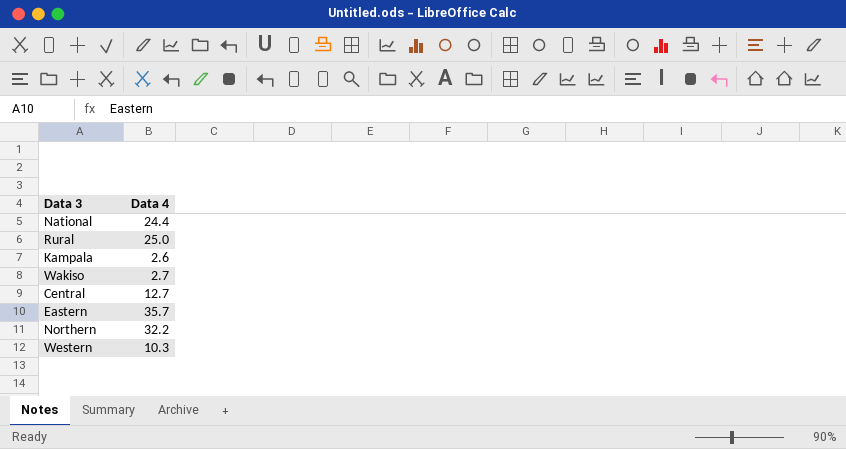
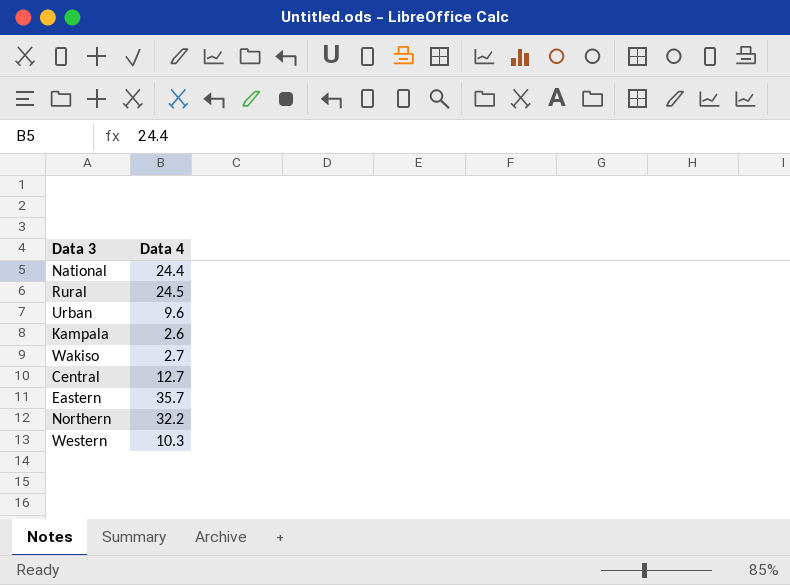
Rural | Data 4: 25.0 -> 24.5
row Urban: none -> 9.6

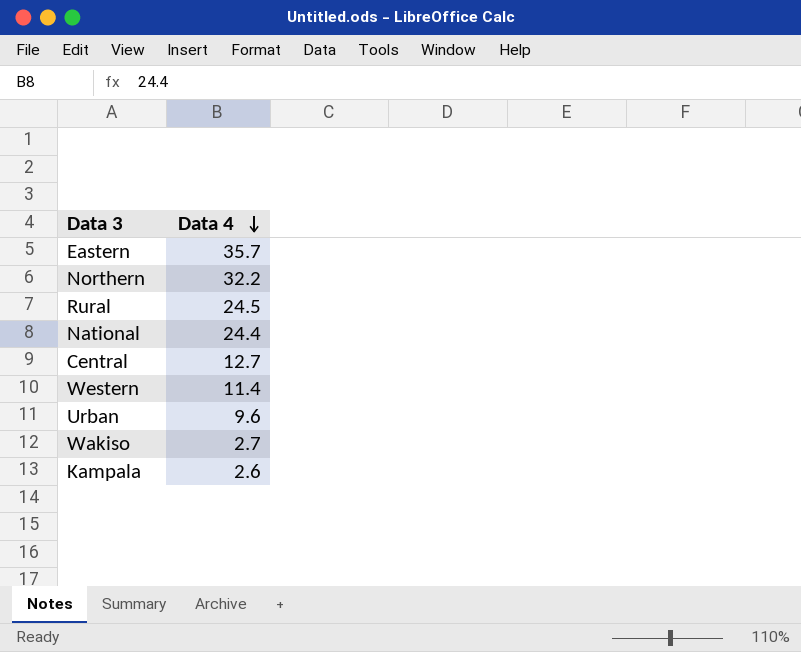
row order: none -> Data 4 descending
Western | Data 4: 10.3 -> 11.4

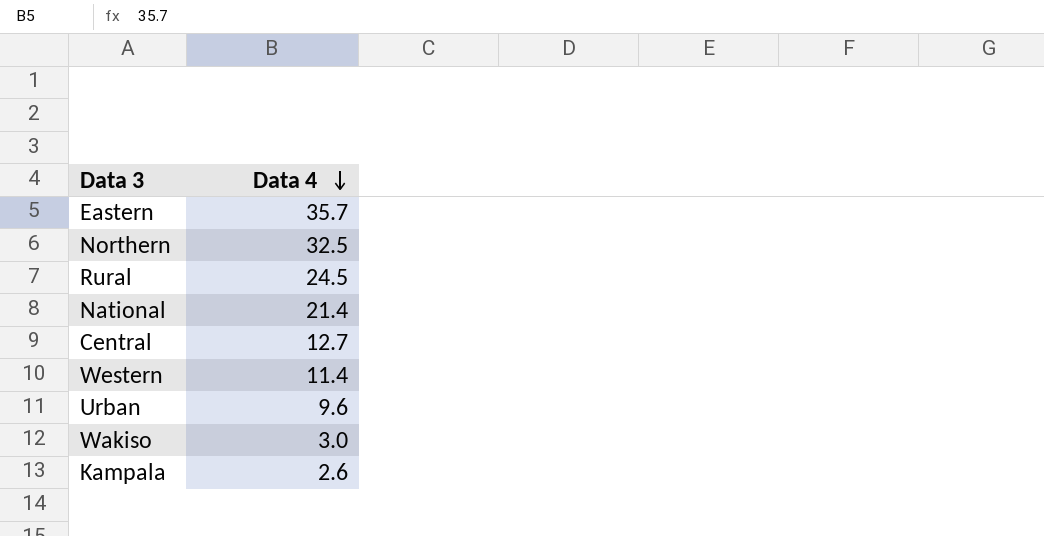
Northern | Data 4: 32.2 -> 32.5
National | Data 4: 24.4 -> 21.4
Wakiso | Data 4: 2.7 -> 3.0

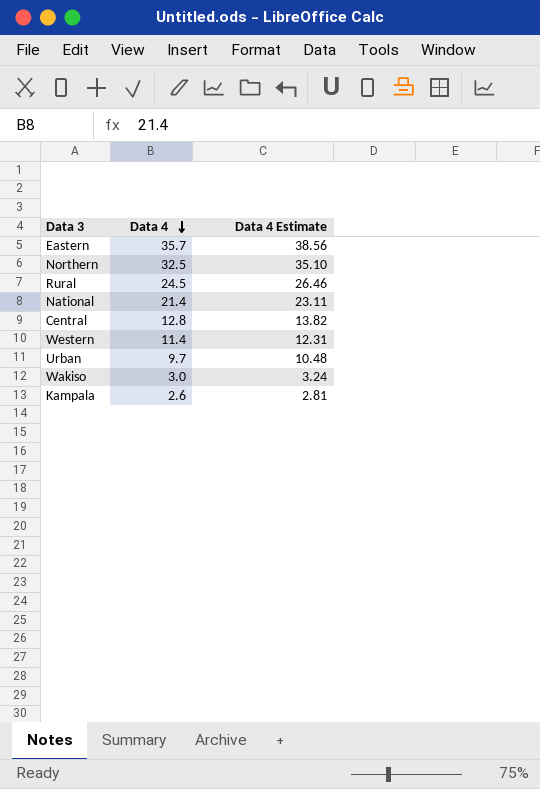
column Data 4 Estimate | formula: none -> [Data 4] * 1.08
Central | Data 4: 12.7 -> 12.8
Urban | Data 4: 9.6 -> 9.7

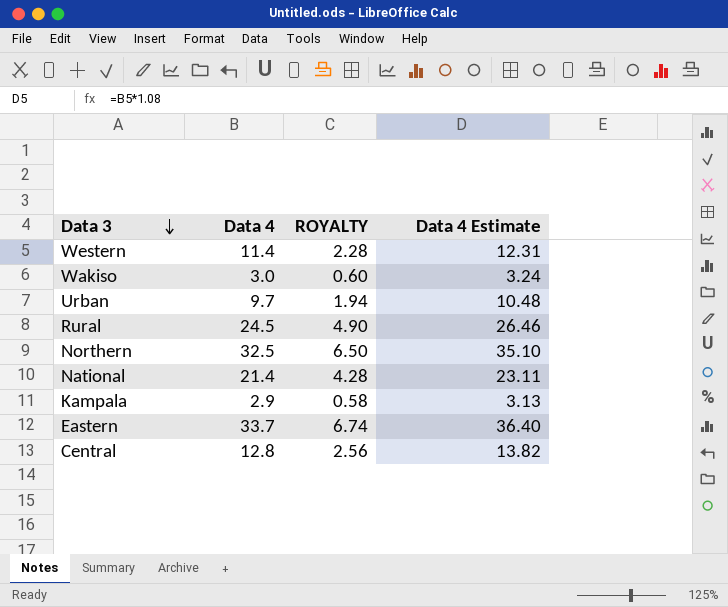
row order: Data 4 descending -> Data 3 descending
column ROYALTY | formula: none -> [Data 4] * 0.2
Kampala | Data 4: 2.6 -> 2.9
Kampala | Data 4 Estimate: 2.81 -> 3.13
Eastern | Data 4: 35.7 -> 33.7
Eastern | Data 4 Estimate: 38.56 -> 36.40

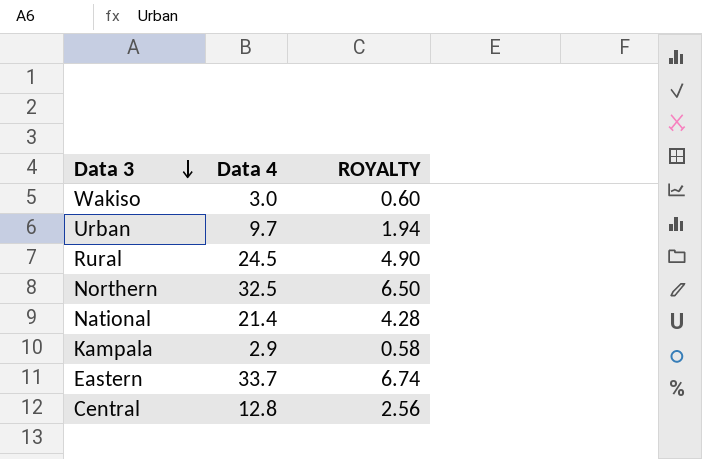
column Data 4 Estimate | formula: [Data 4] * 1.08 -> none
row Western: 11.4 | 2.28 | 12.31 -> none

